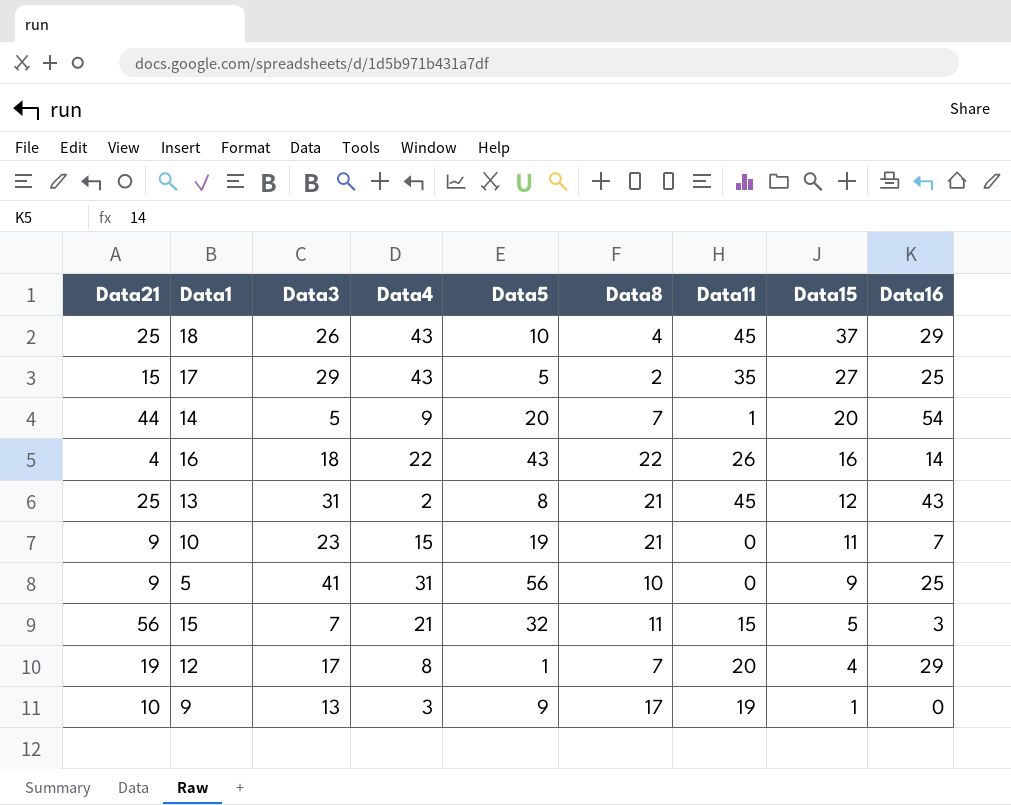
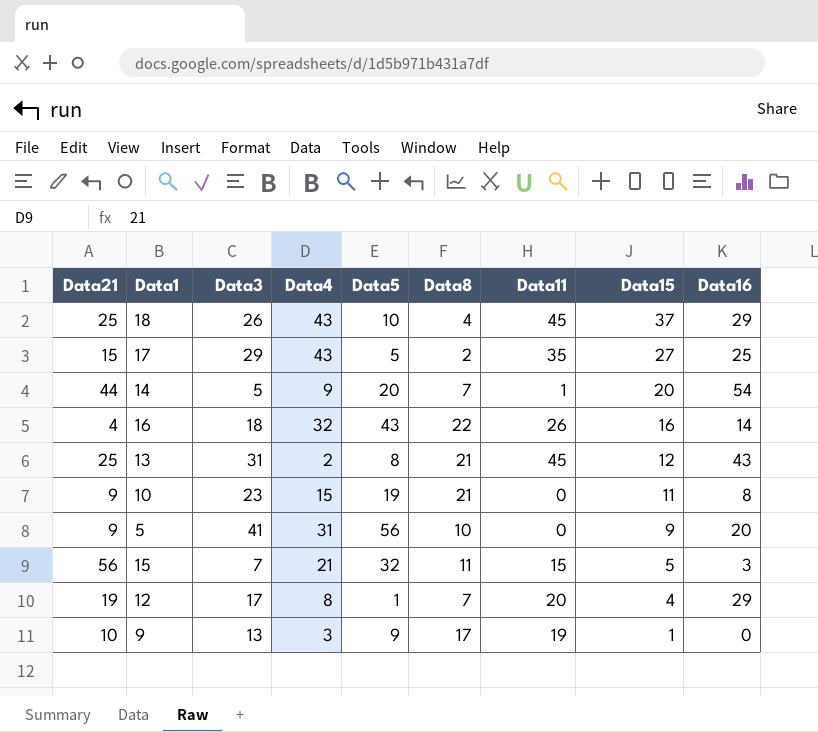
16 | Data4: 22 -> 32
10 | Data16: 7 -> 8
5 | Data16: 25 -> 20

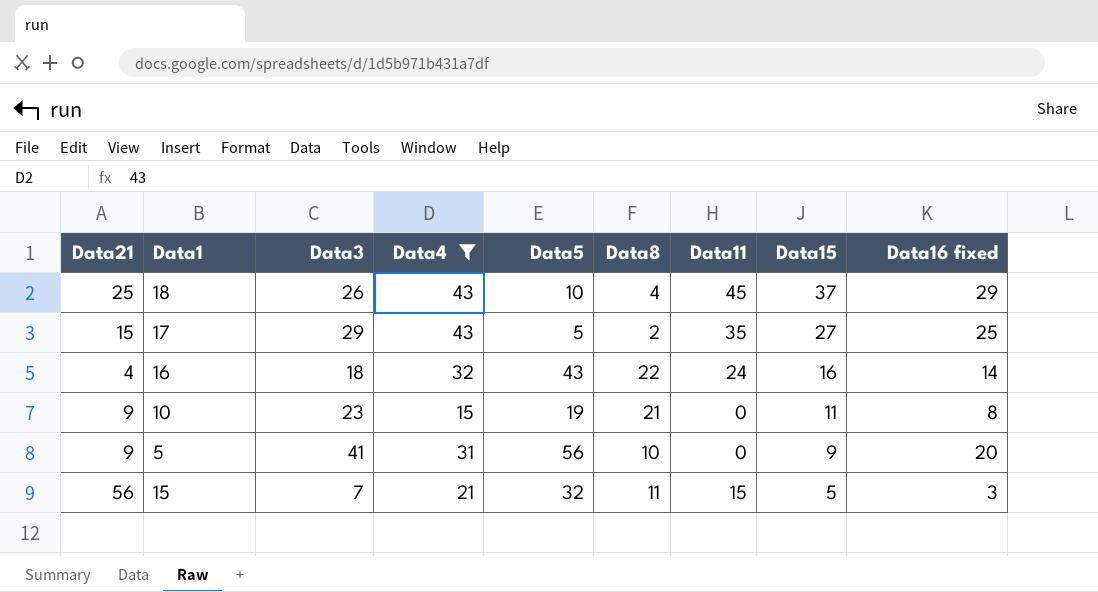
filter: none -> Data4 >= 15
column name: Data16 -> Data16 fixed
16 | Data11: 26 -> 24

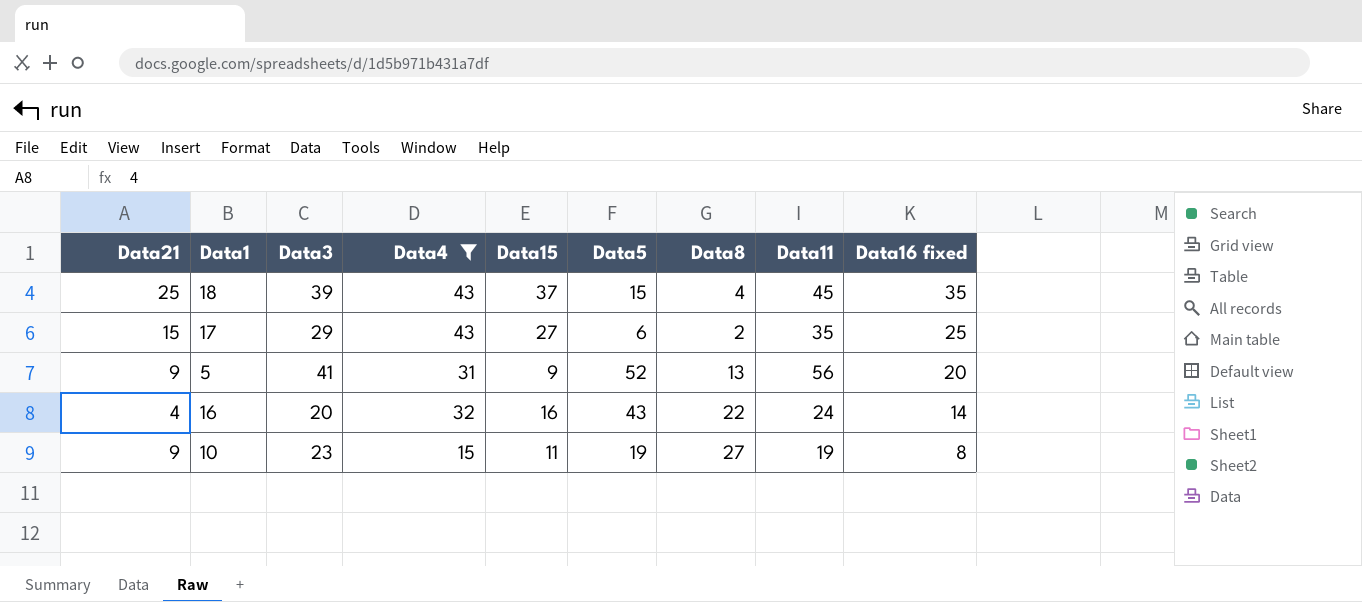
row order: Data15 descending -> Data16 fixed descending
column Data15 | position: 8 -> 5
row 15: 56 | 7 | 21 | 32 | 11 | 15 | 5 | 3 -> none
18 | Data3: 26 -> 39
18 | Data5: 10 -> 15
18 | Data16 fixed: 29 -> 35
17 | Data5: 5 -> 6
5 | Data5: 56 -> 52
5 | Data8: 10 -> 13
5 | Data11: 0 -> 56
16 | Data3: 18 -> 20
10 | Data8: 21 -> 27
10 | Data11: 0 -> 19

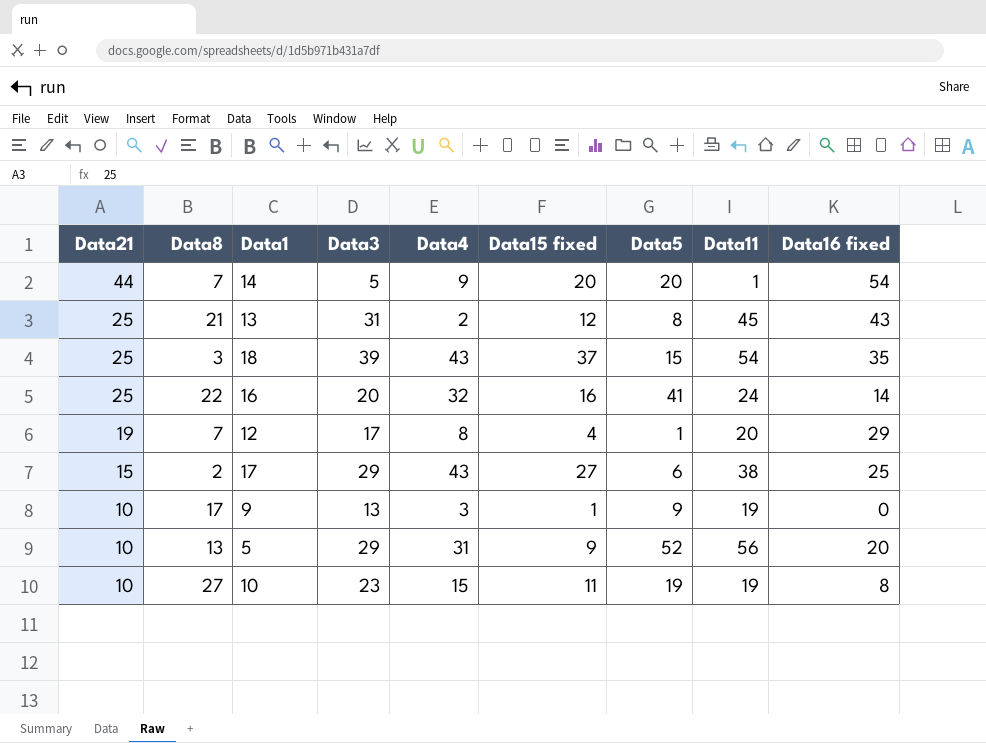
filter: Data4 >= 15 -> none
row order: Data16 fixed descending -> Data21 descending
column Data8 | position: 7 -> 2
column name: Data15 -> Data15 fixed
18 | Data8: 4 -> 3
18 | Data11: 45 -> 54
16 | Data21: 4 -> 25
16 | Data5: 43 -> 41
17 | Data11: 35 -> 38
5 | Data21: 9 -> 10
5 | Data3: 41 -> 29
10 | Data21: 9 -> 10

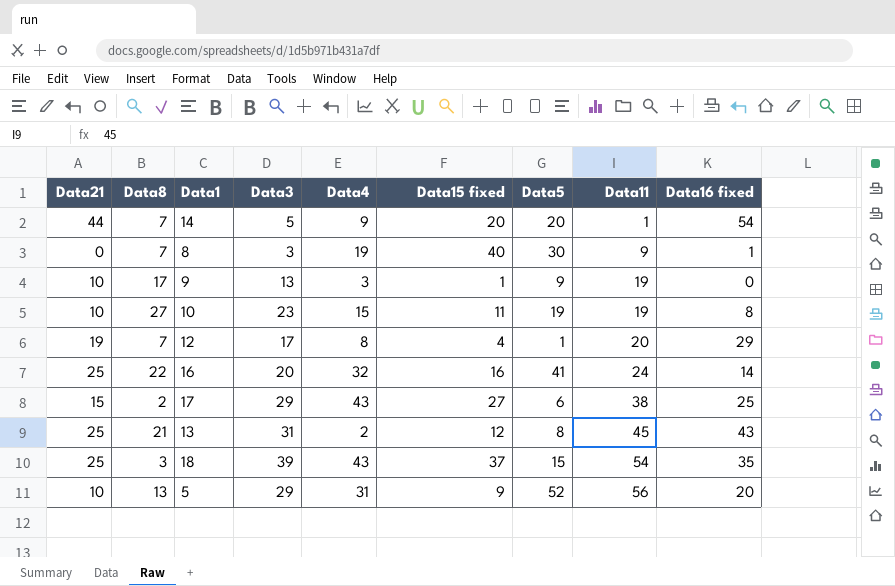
row order: Data21 descending -> Data11 ascending
row 8: none -> 0 | 7 | 3 | 19 | 40 | 30 | 9 | 1

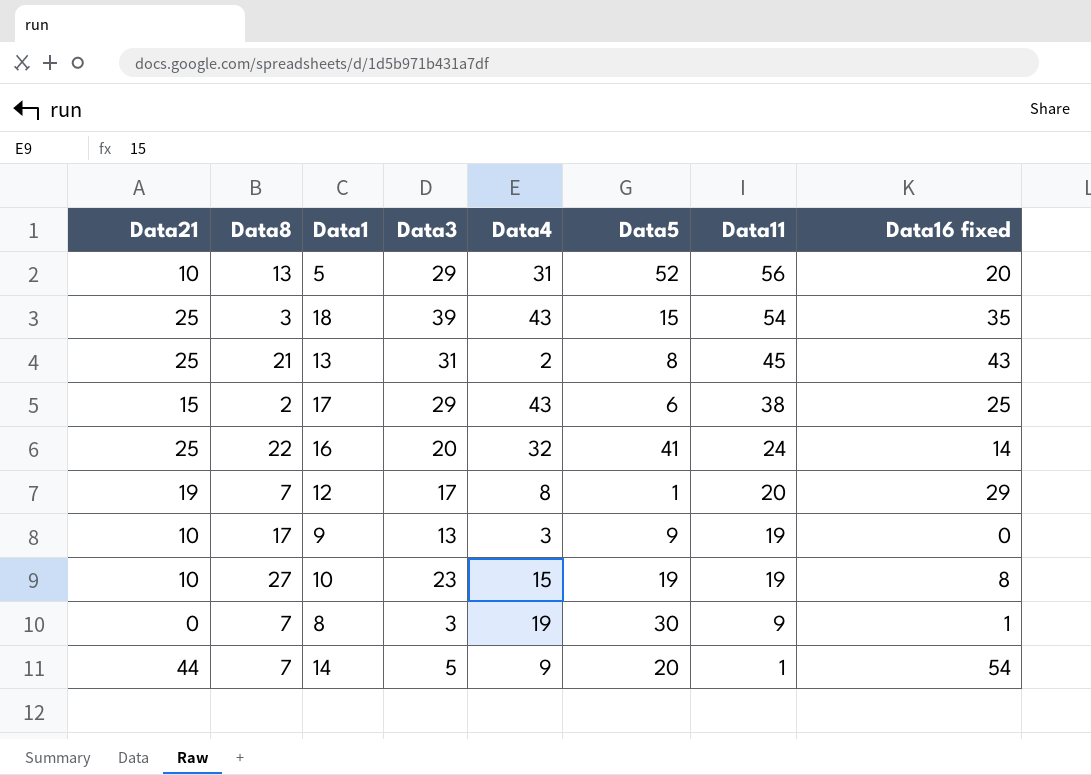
row order: Data11 ascending -> Data11 descending
column Data15 fixed | position: 6 -> none

